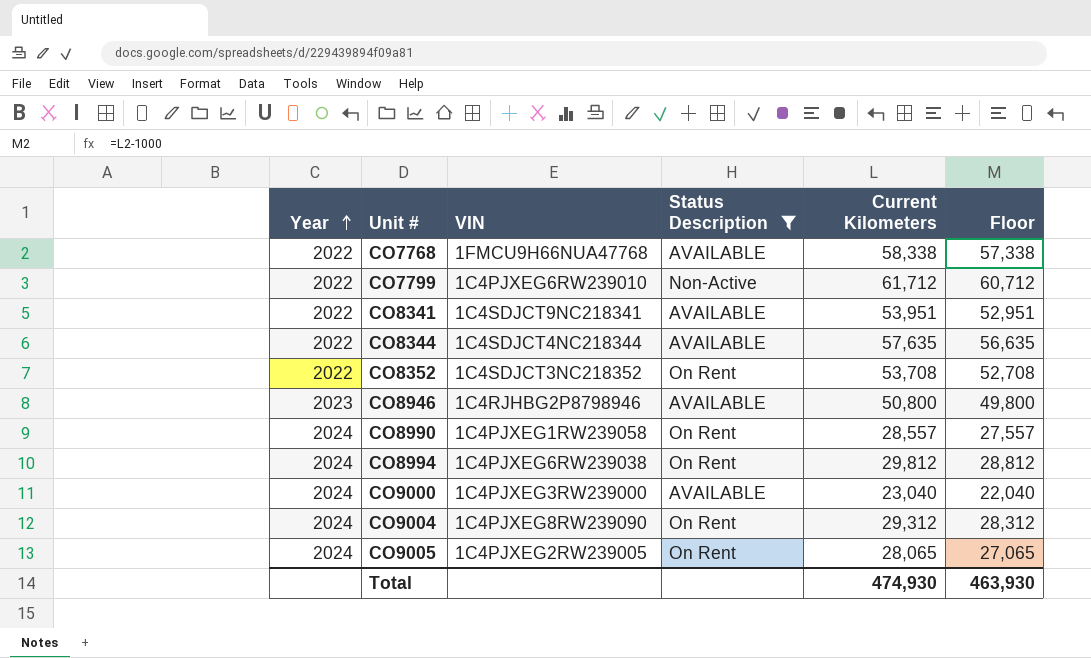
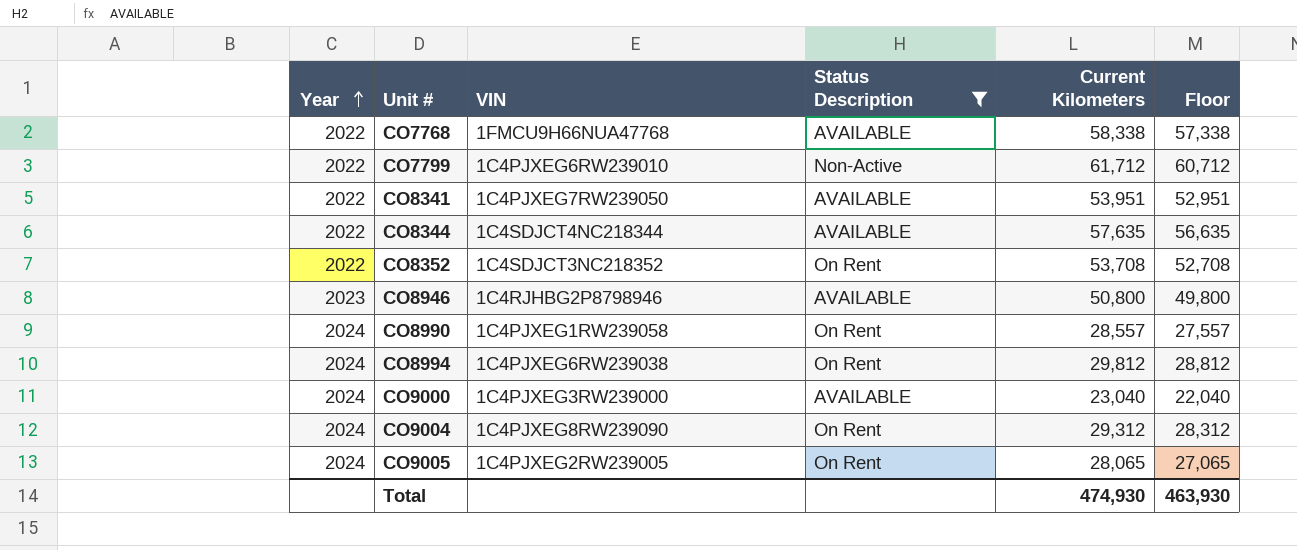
CO8341 | VIN: 1C4SDJCT9NC218341 -> 1C4PJXEG7RW239050

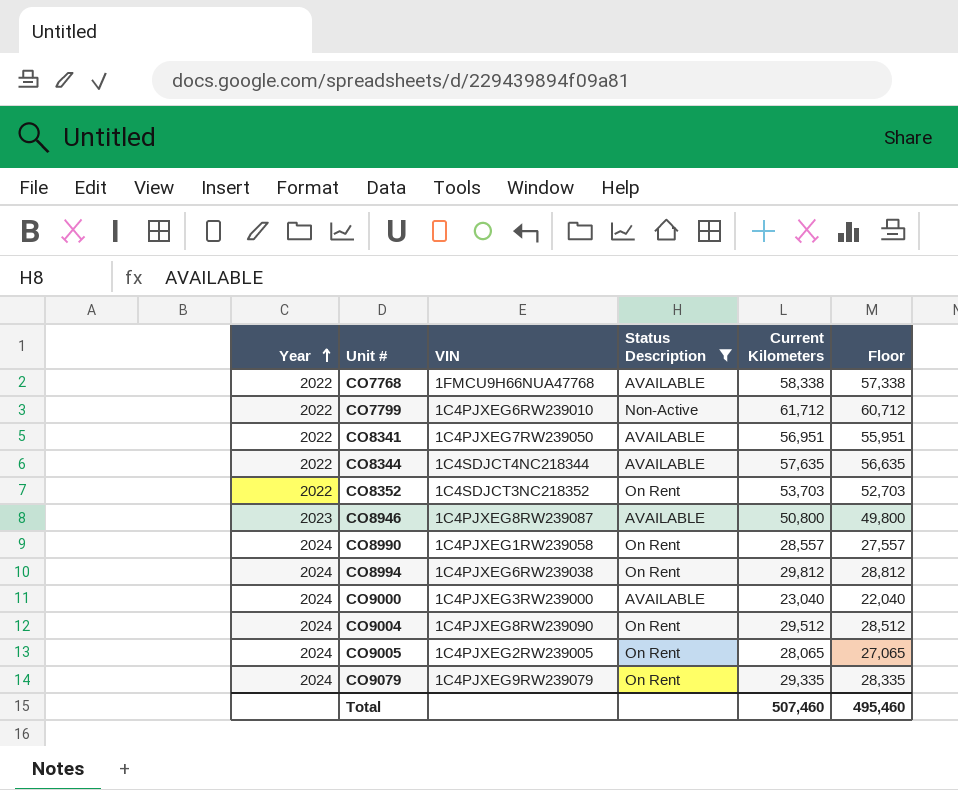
CO8341 | Current Kilometers: 53,951 -> 56,951
CO8341 | Floor: 52,951 -> 55,951
CO8352 | Current Kilometers: 53,708 -> 53,703
CO8352 | Floor: 52,708 -> 52,703
CO8946 | VIN: 1C4RJHBG2P8798946 -> 1C4PJXEG8RW239087
CO9004 | Current Kilometers: 29,312 -> 29,512
CO9004 | Floor: 28,312 -> 28,512
row CO9079: none -> 2024 | 1C4PJXEG9RW239079 | On Rent | 29,335 | 28,335
Total | Current Kilometers: 474,930 -> 507,460
Total | Floor: 463,930 -> 495,460

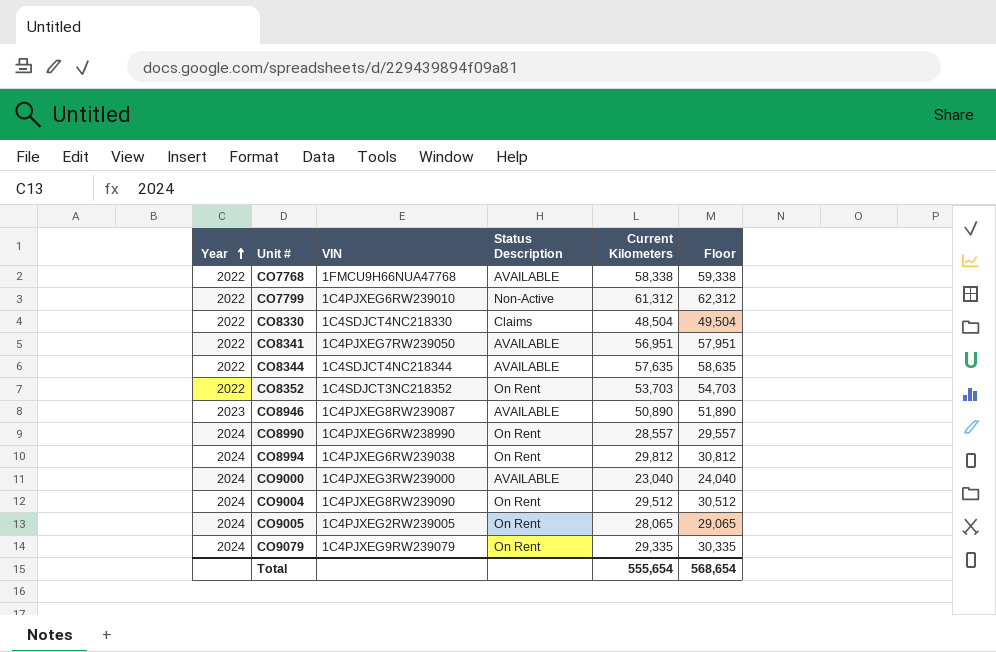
filter: Status Description != Claims -> none
column Floor | formula: [Current Kilometers] - 1000 -> [Current Kilometers] + 1000
CO7799 | Current Kilometers: 61,712 -> 61,312
CO8946 | Current Kilometers: 50,800 -> 50,890
CO8990 | VIN: 1C4PJXEG1RW239058 -> 1C4PJXEG6RW238990
Total | Current Kilometers: 507,460 -> 555,654
Total | Floor: 495,460 -> 568,654

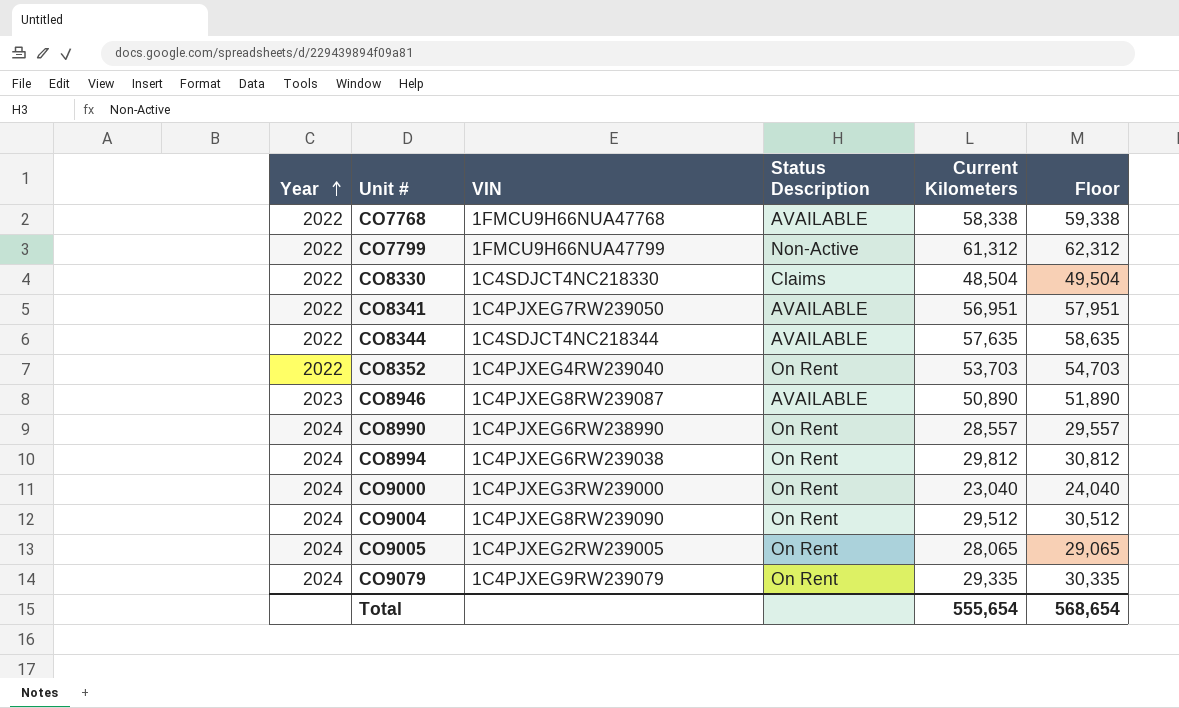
CO7799 | VIN: 1C4PJXEG6RW239010 -> 1FMCU9H66NUA47799
CO8352 | VIN: 1C4SDJCT3NC218352 -> 1C4PJXEG4RW239040
CO9000 | Status Description: AVAILABLE -> On Rent

